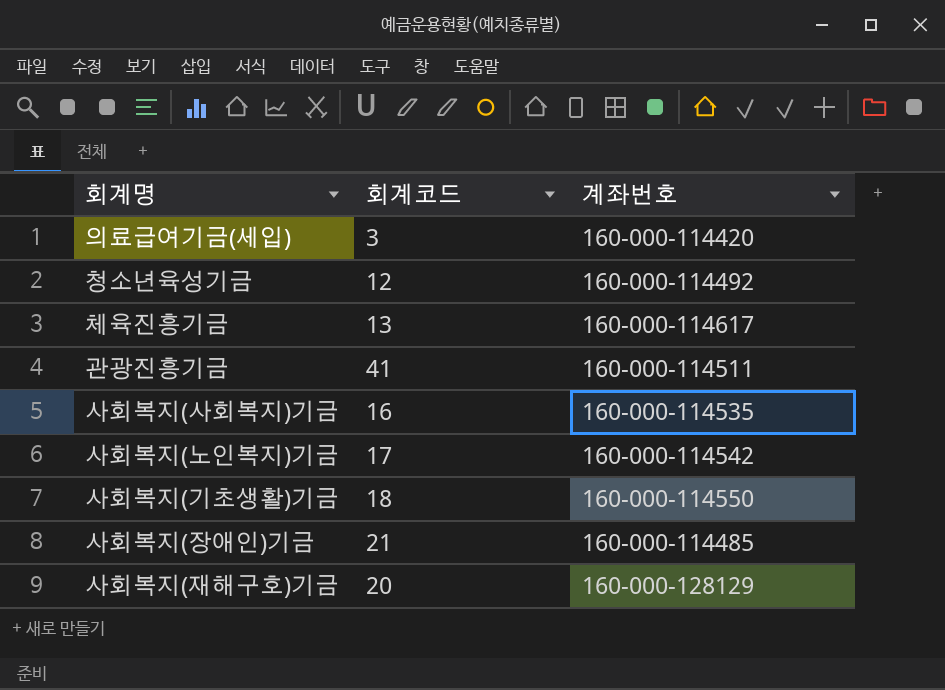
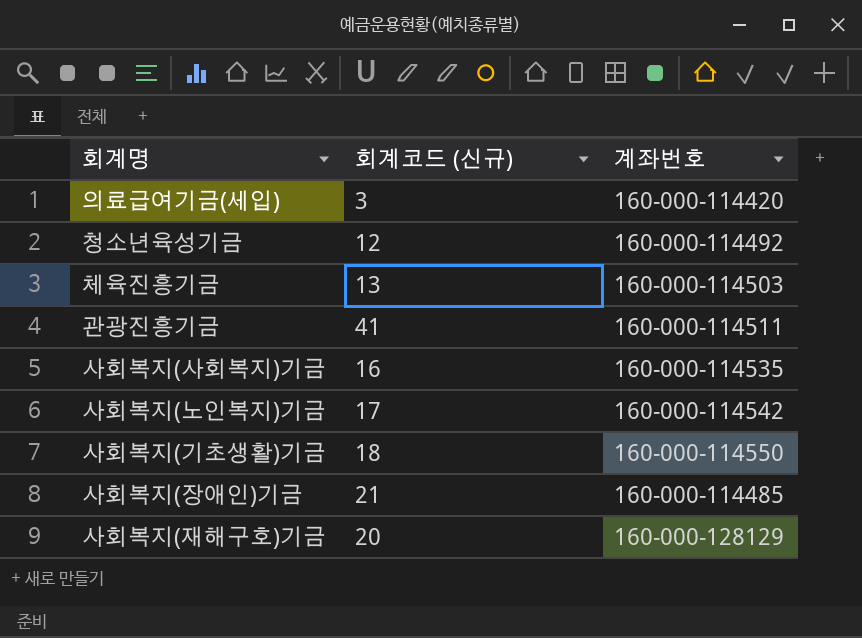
column name: 회계코드 -> 회계코드 (신규)
체육진흥기금 | 계좌번호: 160-000-114617 -> 160-000-114503

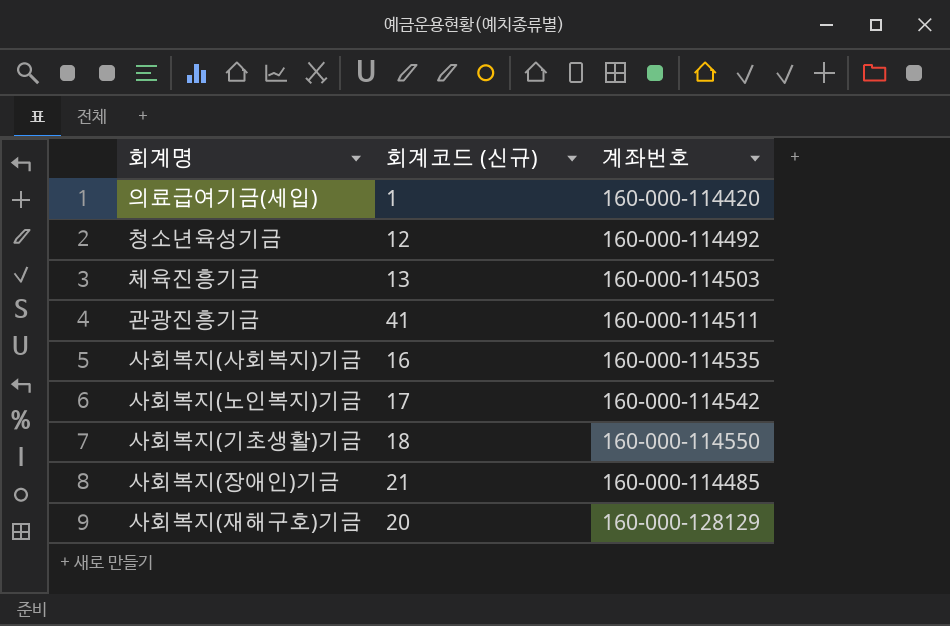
의료급여기금(세입) | 회계코드 (신규): 3 -> 1

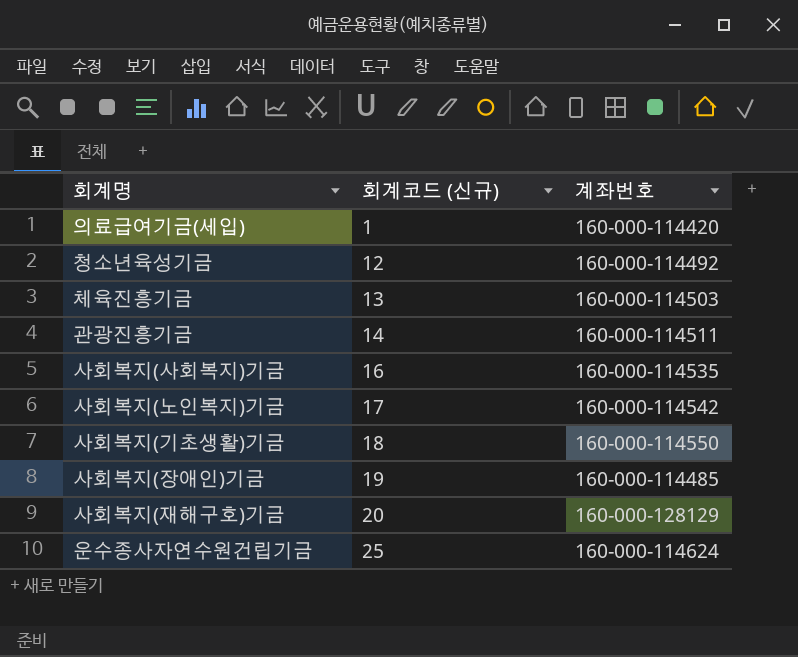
관광진흥기금 | 회계코드 (신규): 41 -> 14
사회복지(장애인)기금 | 회계코드 (신규): 21 -> 19
row 운수종사자연수원건립기금: none -> 25 | 160-000-114624

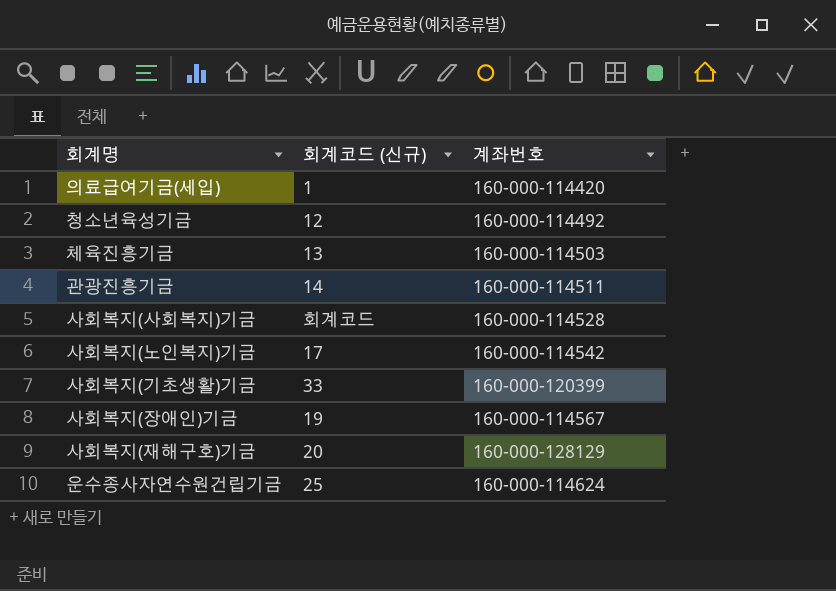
사회복지(사회복지)기금 | 회계코드 (신규): 16 -> 회계코드
사회복지(사회복지)기금 | 계좌번호: 160-000-114535 -> 160-000-114528
사회복지(기초생활)기금 | 회계코드 (신규): 18 -> 33
사회복지(기초생활)기금 | 계좌번호: 160-000-114550 -> 160-000-120399
사회복지(장애인)기금 | 계좌번호: 160-000-114485 -> 160-000-114567

